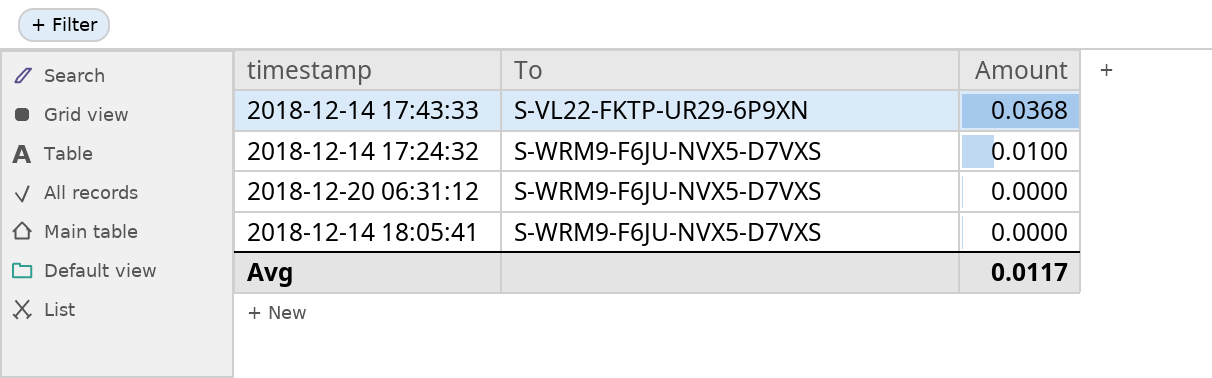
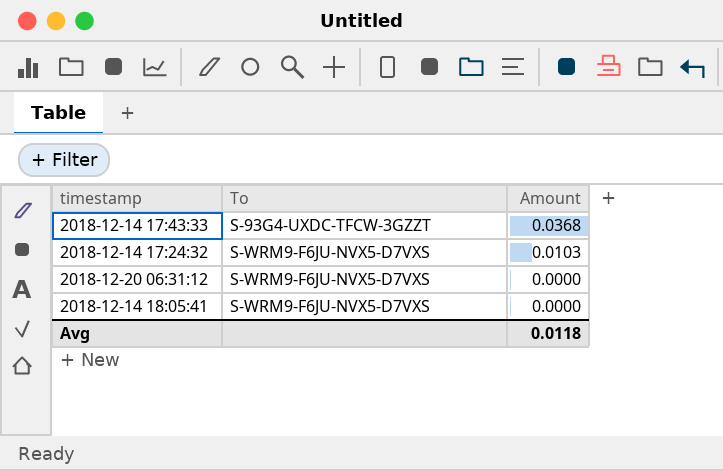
2018-12-14 17:43:33 | To: S-VL22-FKTP-UR29-6P9XN -> S-93G4-UXDC-TFCW-3GZZT
2018-12-14 17:24:32 | Amount: 0.0100 -> 0.0103
Avg | Amount: 0.0117 -> 0.0118

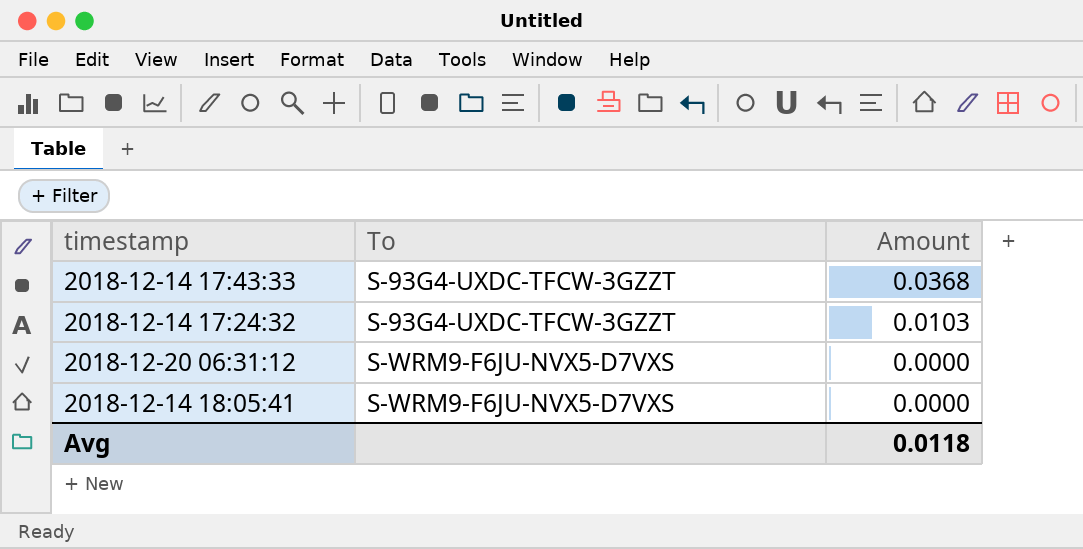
2018-12-14 17:24:32 | To: S-WRM9-F6JU-NVX5-D7VXS -> S-93G4-UXDC-TFCW-3GZZT

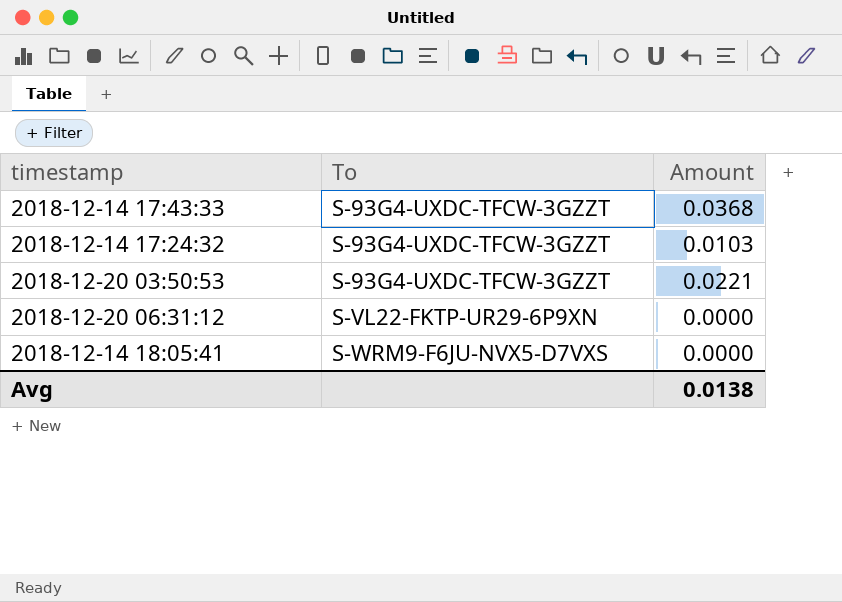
row 2018-12-20 03:50:53: none -> S-93G4-UXDC-TFCW-3GZZT | 0.0221
2018-12-20 06:31:12 | To: S-WRM9-F6JU-NVX5-D7VXS -> S-VL22-FKTP-UR29-6P9XN
Avg | Amount: 0.0118 -> 0.0138

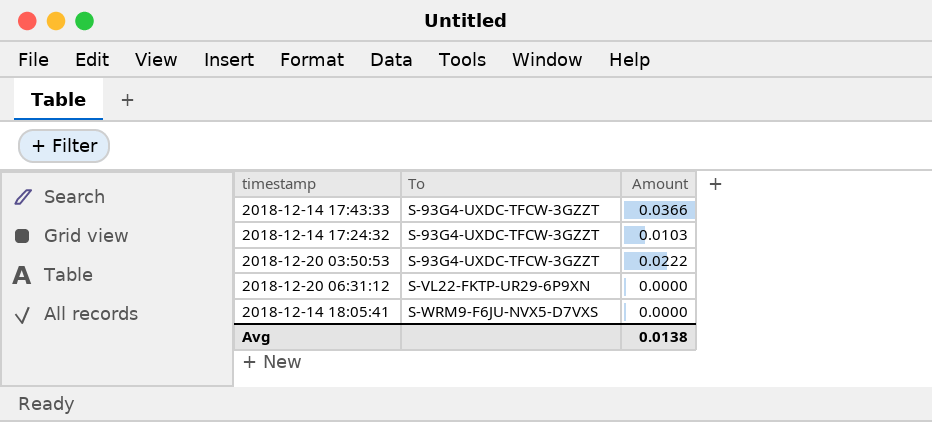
2018-12-14 17:43:33 | Amount: 0.0368 -> 0.0366
2018-12-20 03:50:53 | Amount: 0.0221 -> 0.0222

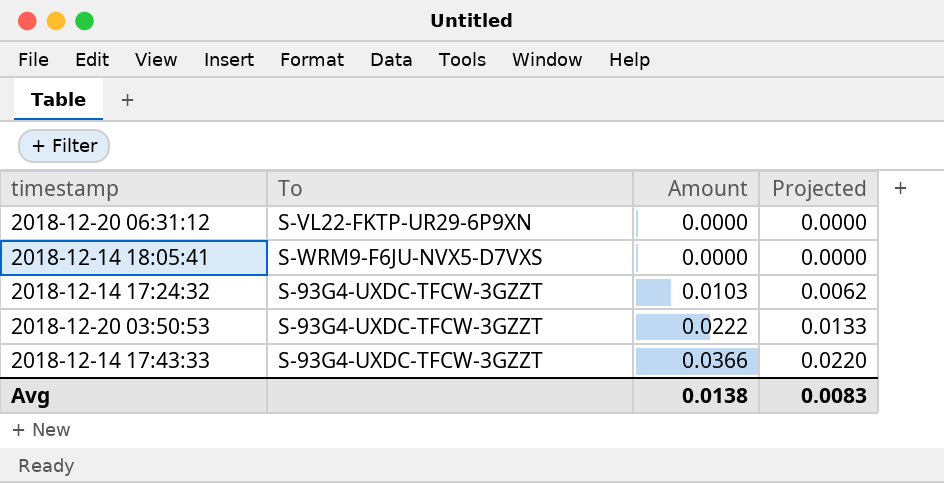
row order: To ascending -> Amount ascending
column Projected | formula: none -> [Amount] * 0.6

